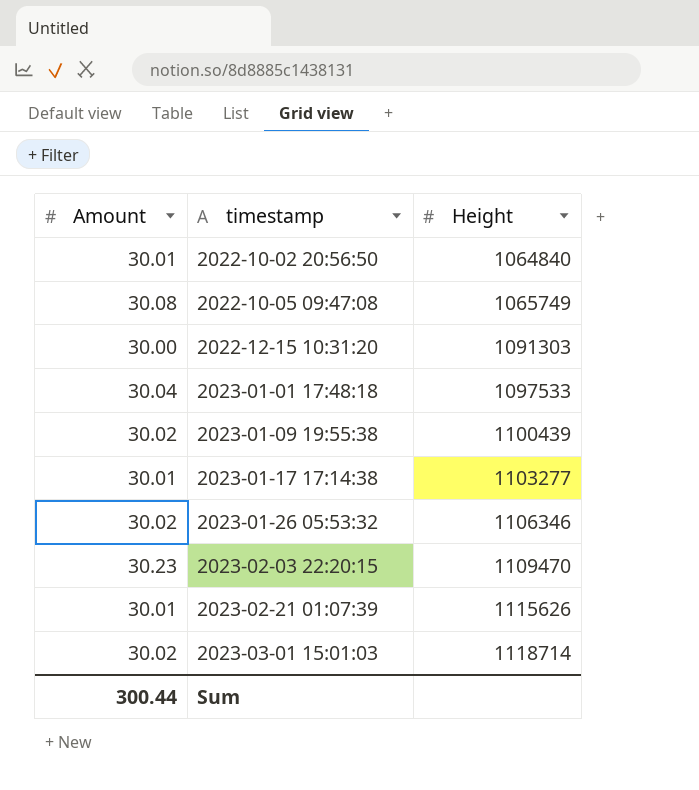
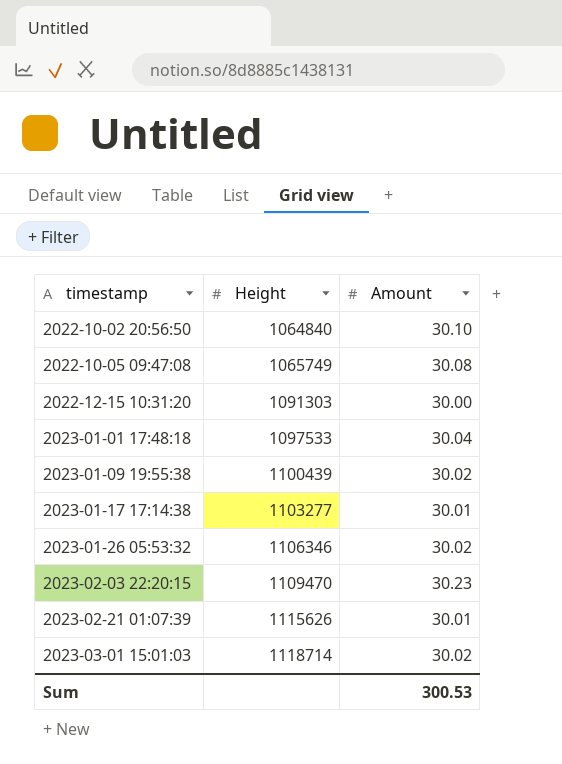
column Amount | position: 1 -> 3
2022-10-02 20:56:50 | Amount: 30.01 -> 30.10
Sum | Amount: 300.44 -> 300.53

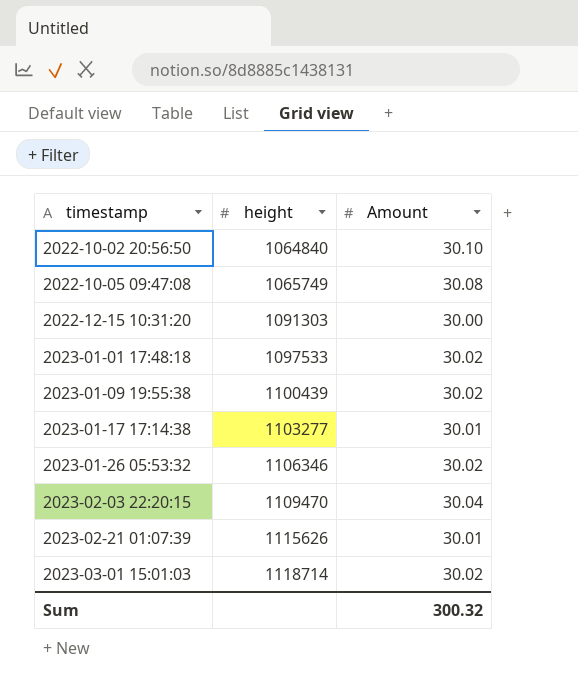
column name: Height -> height
2023-01-01 17:48:18 | Amount: 30.04 -> 30.02
2023-02-03 22:20:15 | Amount: 30.23 -> 30.04
Sum | Amount: 300.53 -> 300.32

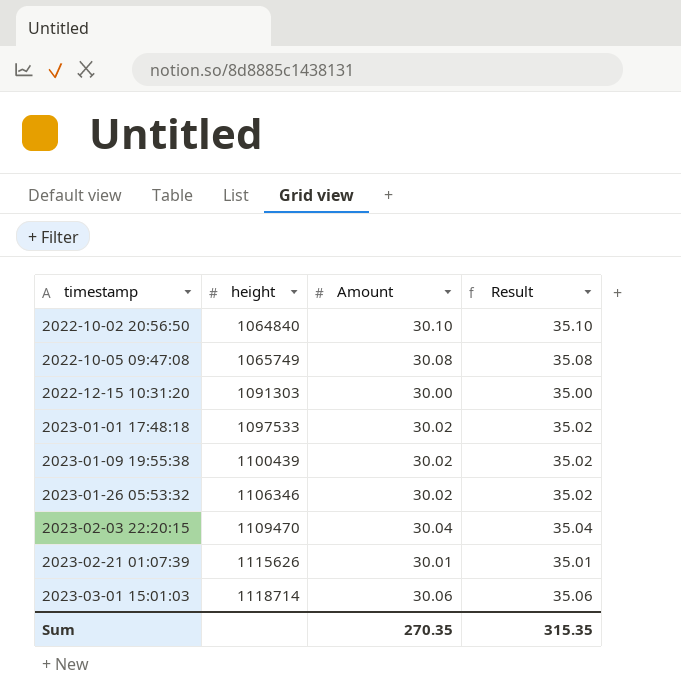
column Result | formula: none -> [Amount] + 5
row 2023-01-17 17:14:38: 1103277 | 30.01 -> none
2023-03-01 15:01:03 | Amount: 30.02 -> 30.06
Sum | Amount: 300.32 -> 270.35

